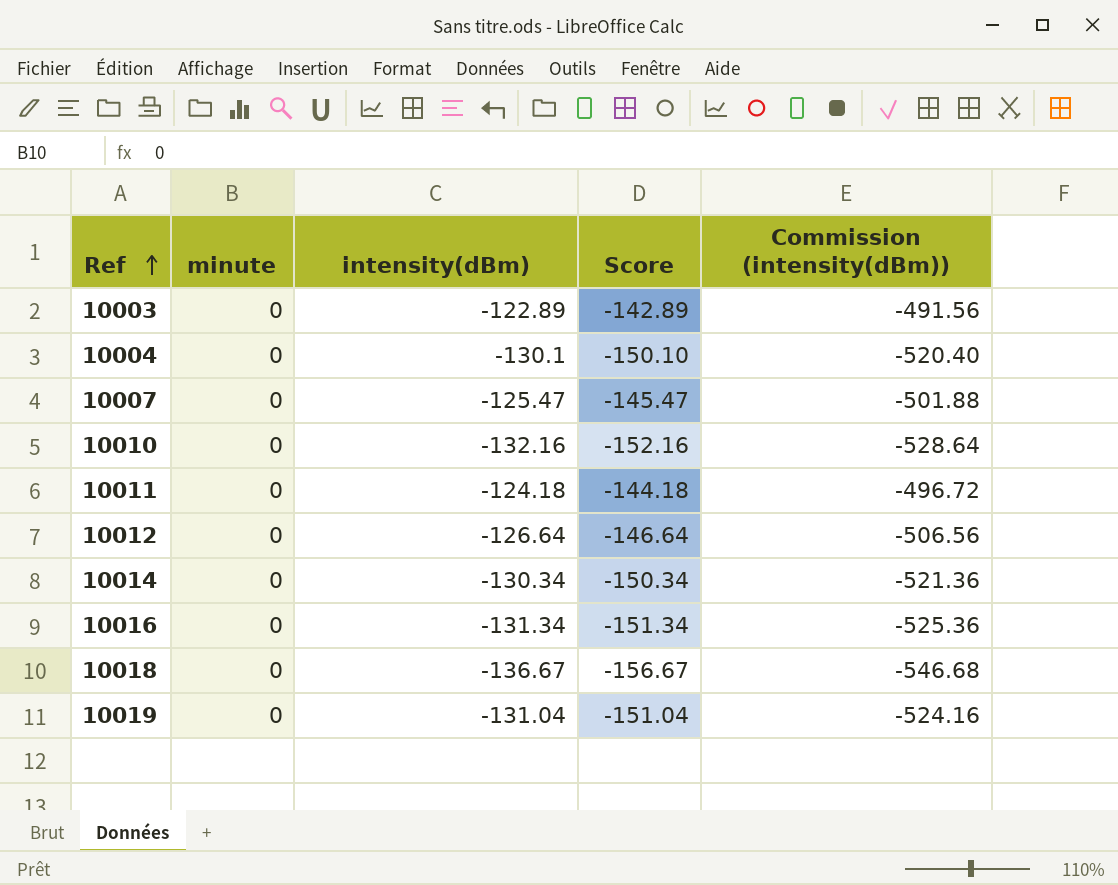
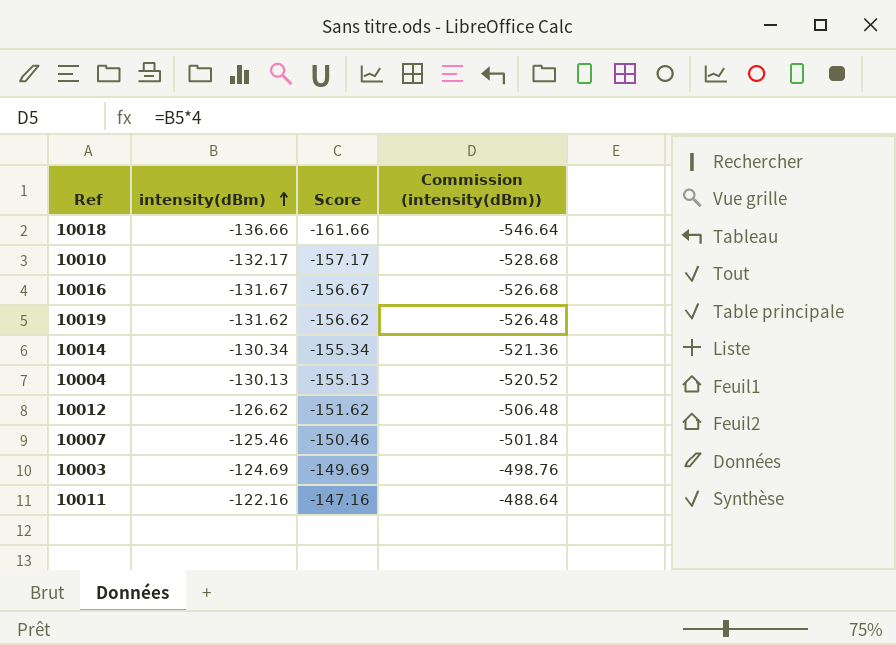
row order: Ref ascending -> intensity(dBm) ascending
column minute | position: 2 -> none
column Score | formula: [intensity(dBm)] - 20 -> [intensity(dBm)] - 25
10018 | intensity(dBm): -136.67 -> -136.66
10018 | Commission (intensity(dBm)): -546.68 -> -546.64
10010 | intensity(dBm): -132.16 -> -132.17
10010 | Commission (intensity(dBm)): -528.64 -> -528.68
10016 | intensity(dBm): -131.34 -> -131.67
10016 | Commission (intensity(dBm)): -525.36 -> -526.68
10019 | intensity(dBm): -131.04 -> -131.62
10019 | Commission (intensity(dBm)): -524.16 -> -526.48
10004 | intensity(dBm): -130.1 -> -130.13
10004 | Commission (intensity(dBm)): -520.40 -> -520.52
10012 | intensity(dBm): -126.64 -> -126.62
10012 | Commission (intensity(dBm)): -506.56 -> -506.48
10007 | intensity(dBm): -125.47 -> -125.46
10007 | Commission (intensity(dBm)): -501.88 -> -501.84
10003 | intensity(dBm): -122.89 -> -124.69
10003 | Commission (intensity(dBm)): -491.56 -> -498.76
10011 | intensity(dBm): -124.18 -> -122.16
10011 | Commission (intensity(dBm)): -496.72 -> -488.64

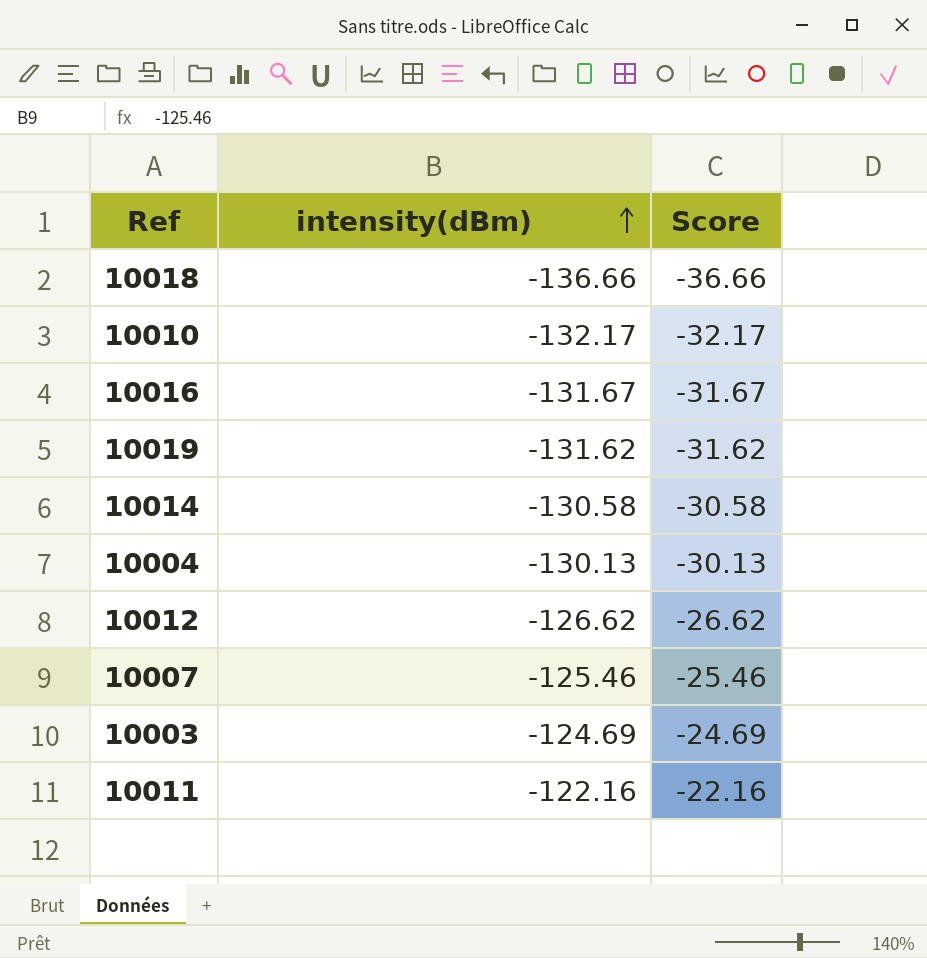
column Commission (intensity(dBm)) | formula: [intensity(dBm)] * 4 -> none
column Score | formula: [intensity(dBm)] - 25 -> [intensity(dBm)] + 100
10014 | intensity(dBm): -130.34 -> -130.58

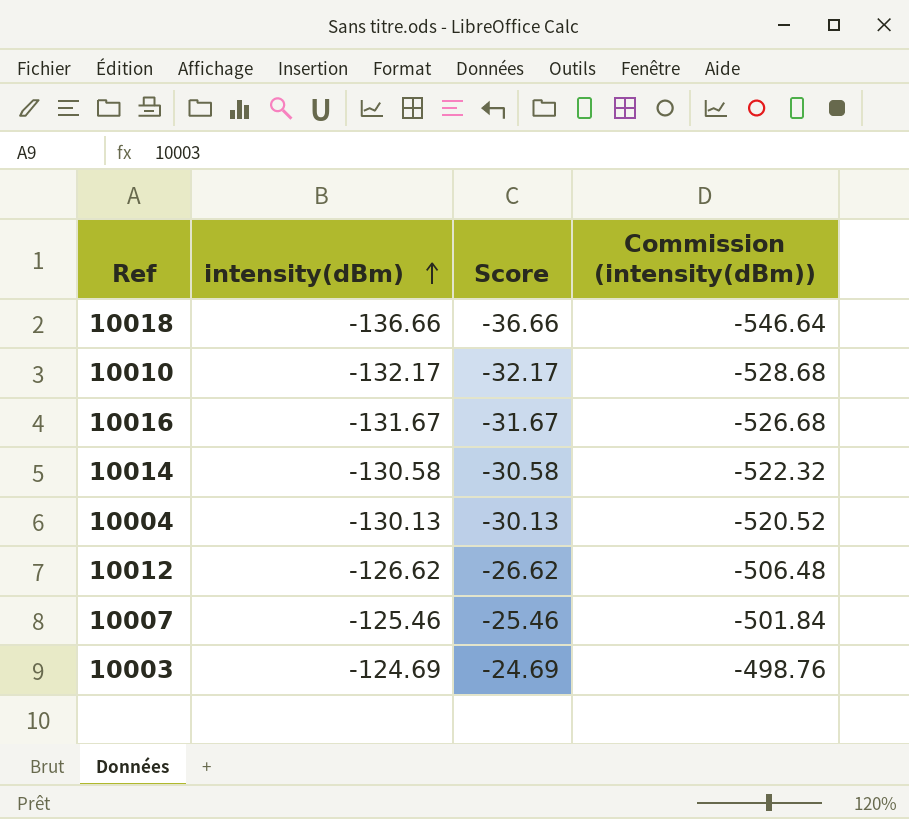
column Commission (intensity(dBm)) | formula: none -> [intensity(dBm)] * 4
row 10019: -131.62 | -31.62 -> none
row 10011: -122.16 | -22.16 -> none

